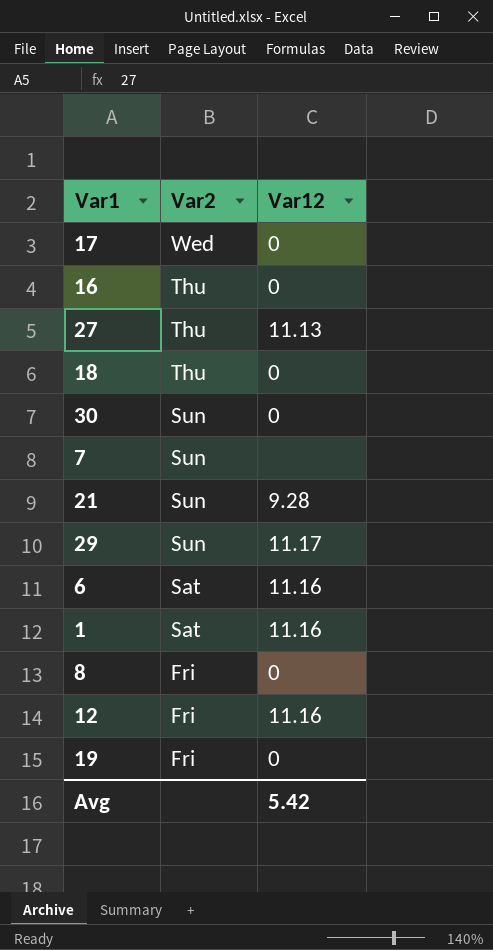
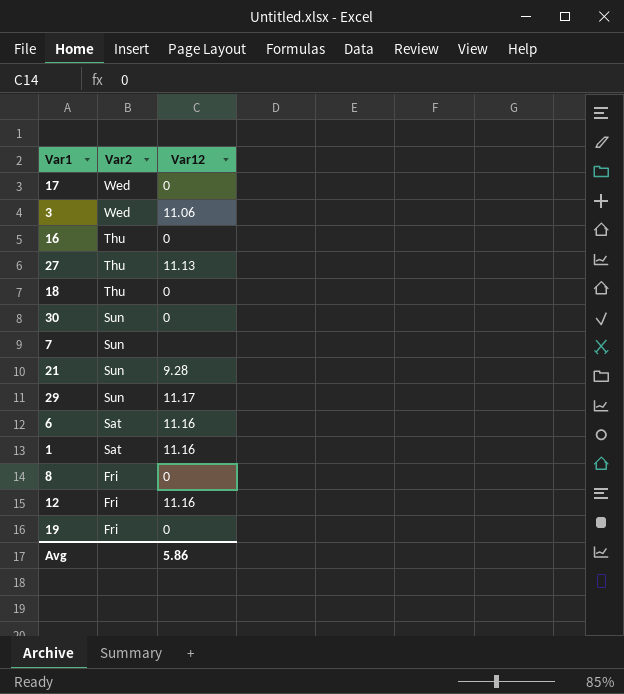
row 3: none -> Wed | 11.06
Avg | Var12: 5.42 -> 5.86

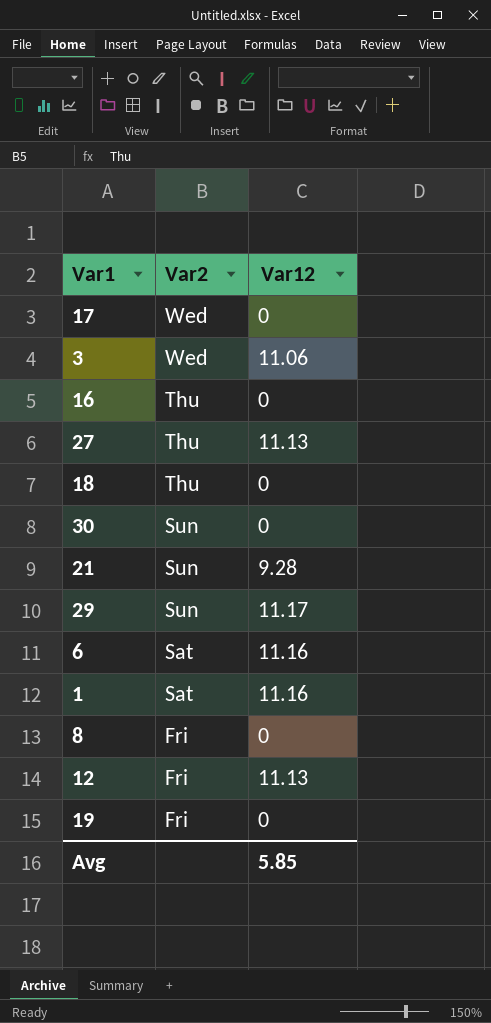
row 7: Sun | none -> none
12 | Var12: 11.16 -> 11.13
Avg | Var12: 5.86 -> 5.85

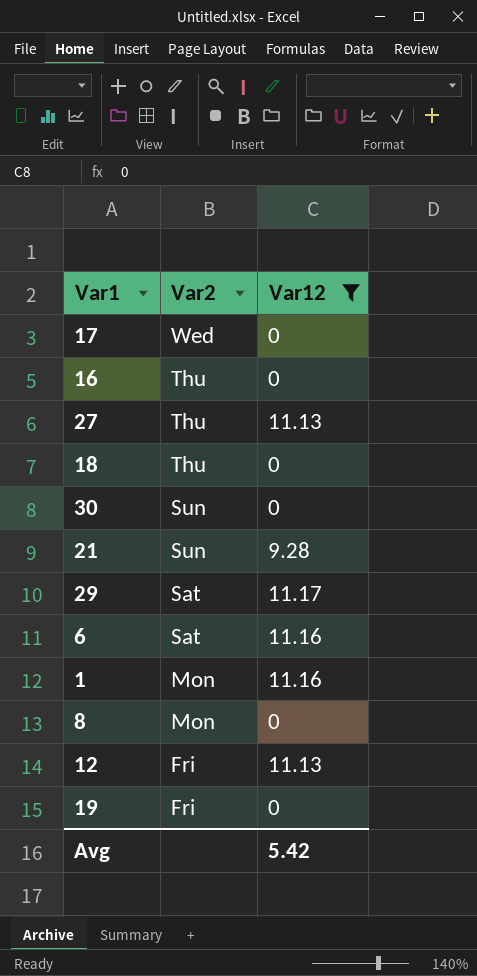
filter: none -> Var12 != 11.06
29 | Var2: Sun -> Sat
1 | Var2: Sat -> Mon
8 | Var2: Fri -> Mon
Avg | Var12: 5.85 -> 5.42

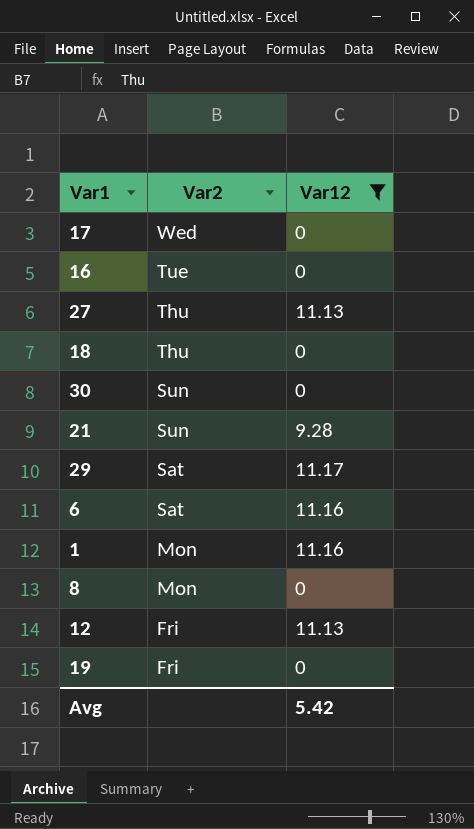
16 | Var2: Thu -> Tue

